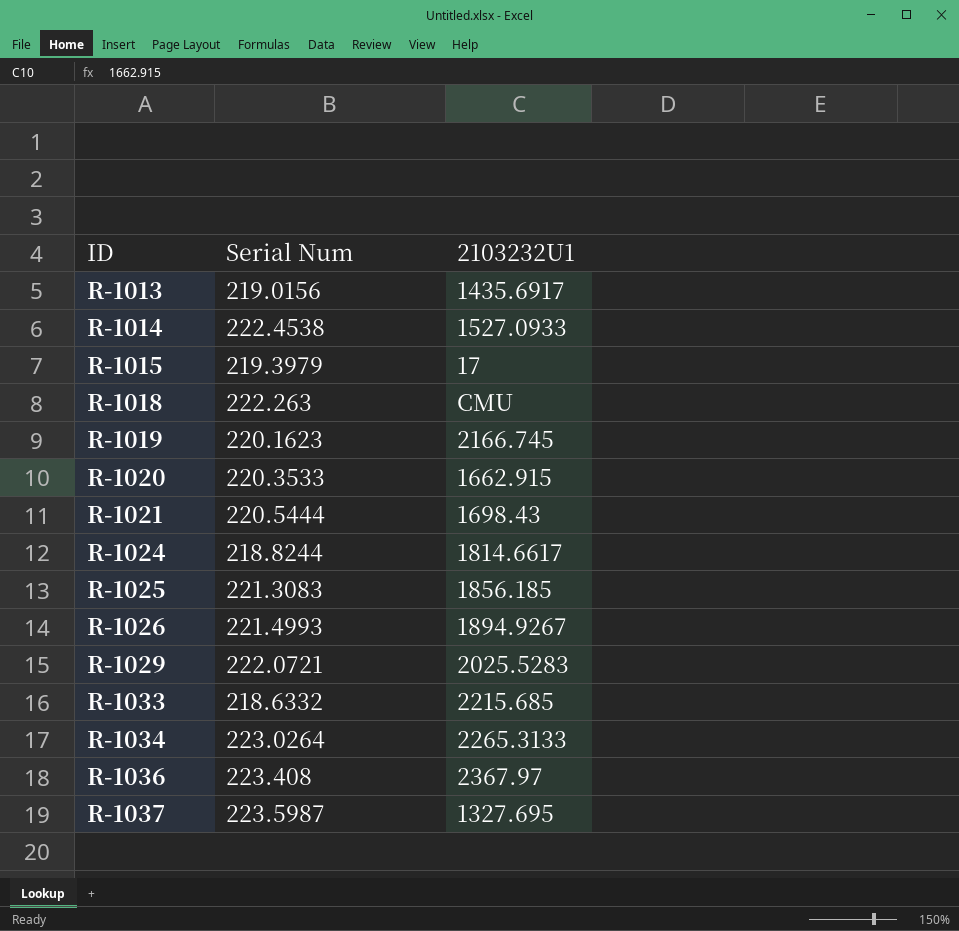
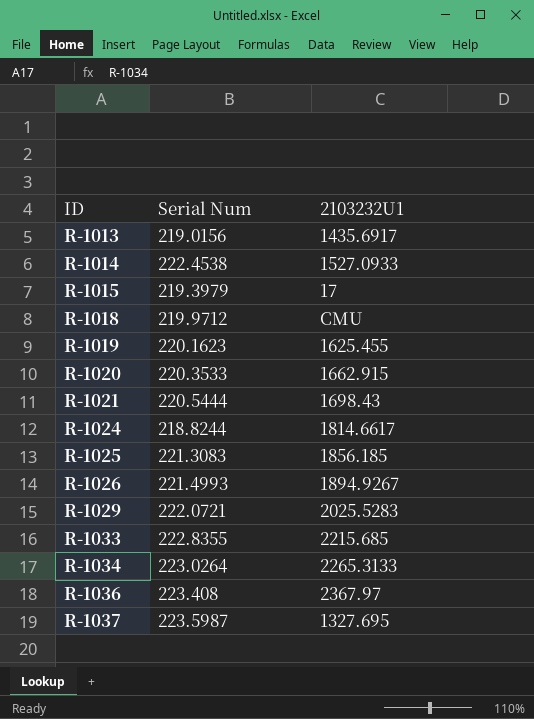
R-1018 | Serial Num: 222.263 -> 219.9712
R-1019 | 2103232U1: 2166.745 -> 1625.455
R-1033 | Serial Num: 218.6332 -> 222.8355

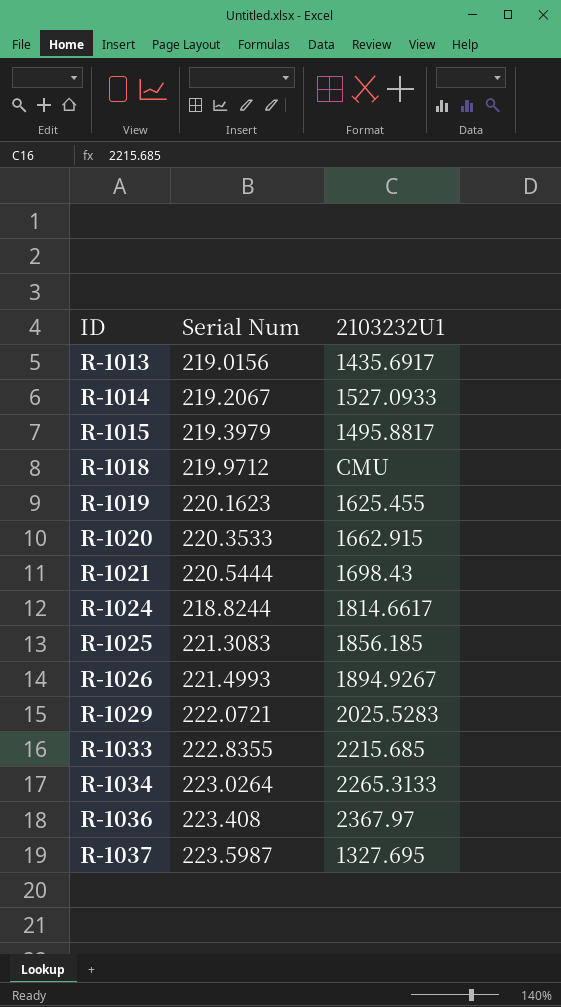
R-1014 | Serial Num: 222.4538 -> 219.2067
R-1015 | 2103232U1: 17 -> 1495.8817

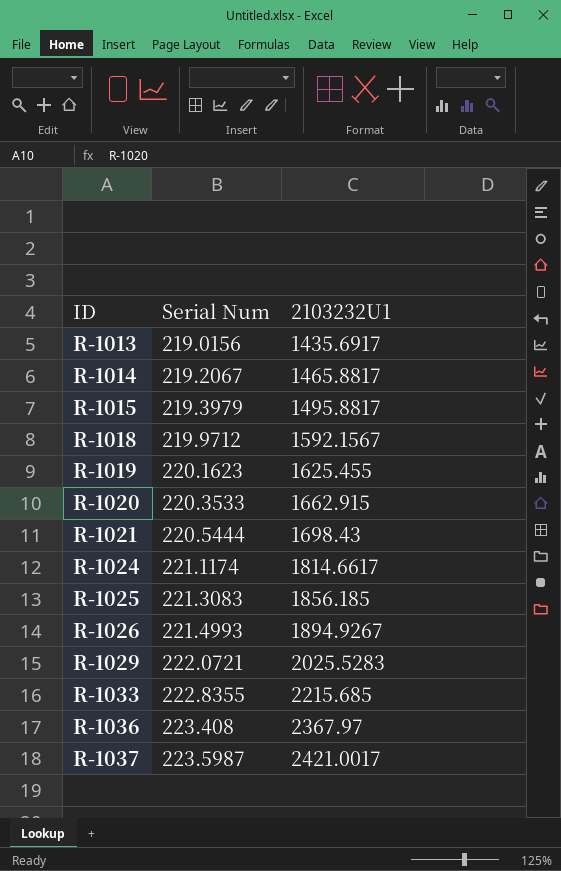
row R-1034: 223.0264 | 2265.3133 -> none
R-1014 | 2103232U1: 1527.0933 -> 1465.8817
R-1018 | 2103232U1: CMU -> 1592.1567
R-1024 | Serial Num: 218.8244 -> 221.1174
R-1037 | 2103232U1: 1327.695 -> 2421.0017

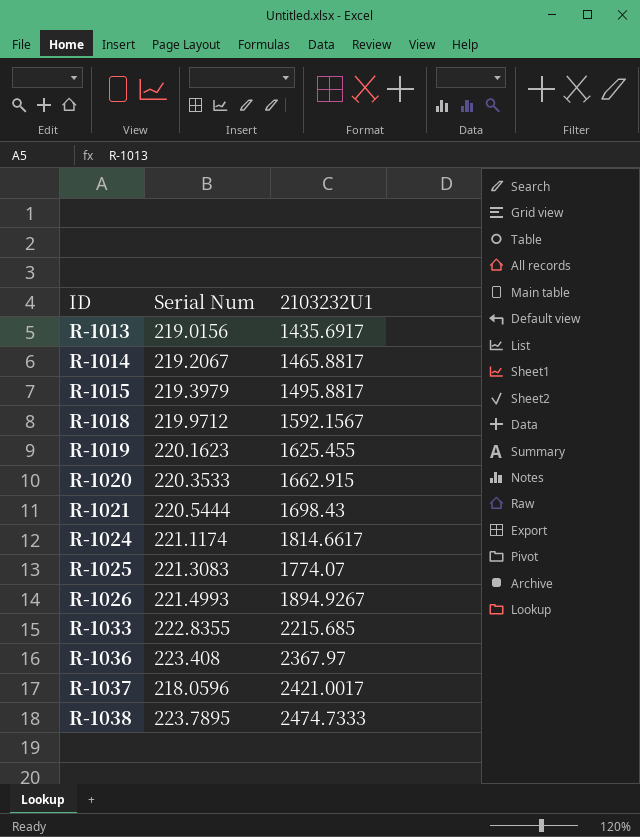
row R-1029: 222.0721 | 2025.5283 -> none
R-1025 | 2103232U1: 1856.185 -> 1774.07
R-1037 | Serial Num: 223.5987 -> 218.0596
row R-1038: none -> 223.7895 | 2474.7333

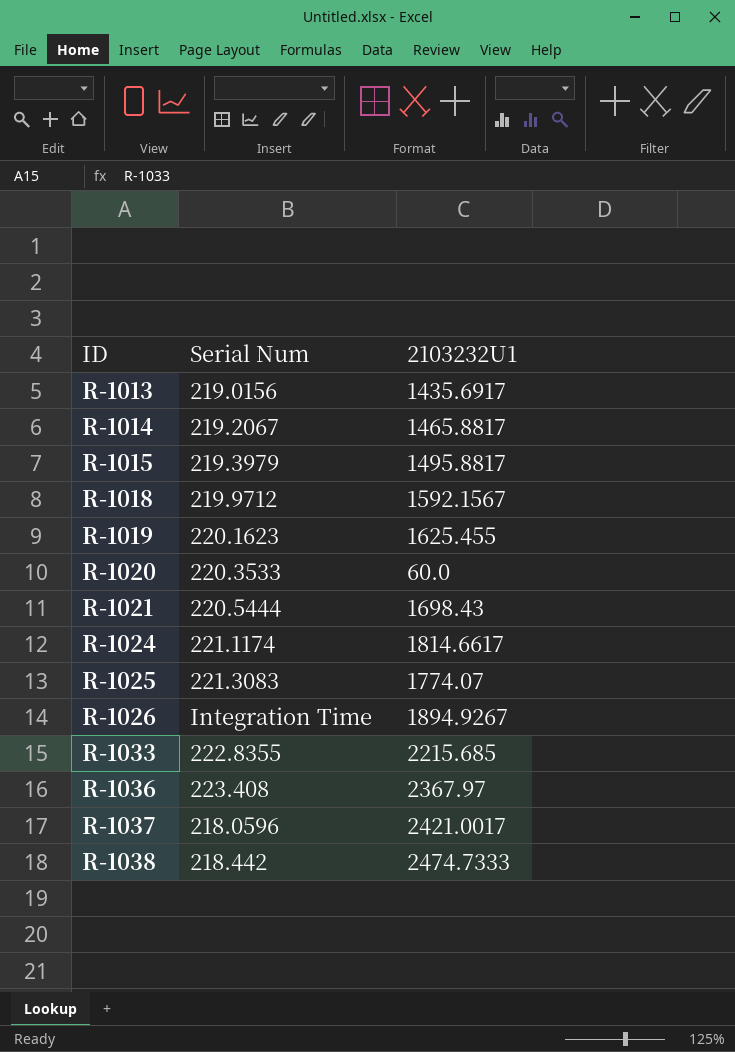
R-1020 | 2103232U1: 1662.915 -> 60.0
R-1026 | Serial Num: 221.4993 -> Integration Time
R-1038 | Serial Num: 223.7895 -> 218.442

